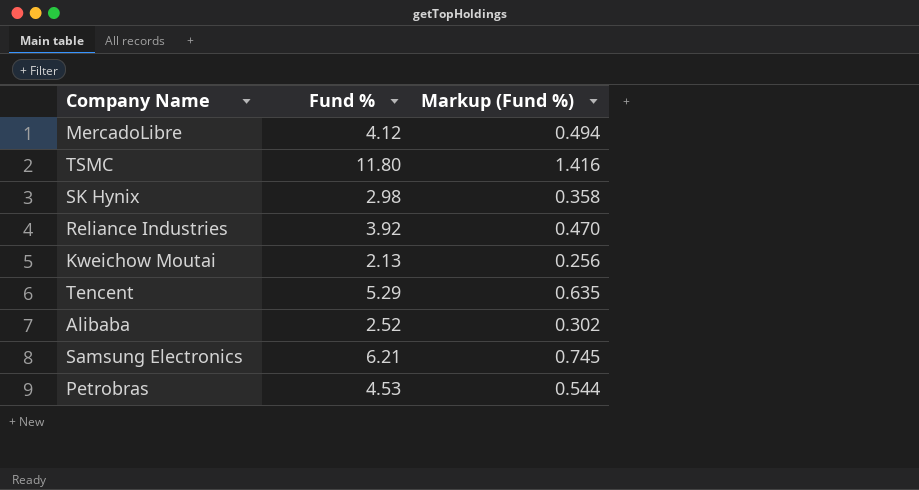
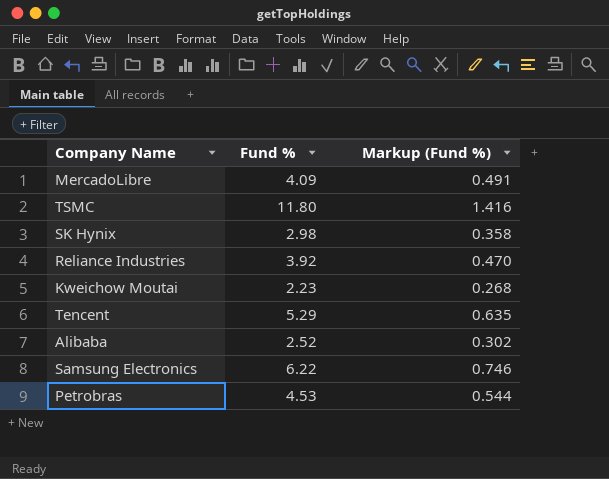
MercadoLibre | Fund %: 4.12 -> 4.09
MercadoLibre | Markup (Fund %): 0.494 -> 0.491
Kweichow Moutai | Fund %: 2.13 -> 2.23
Kweichow Moutai | Markup (Fund %): 0.256 -> 0.268
Samsung Electronics | Fund %: 6.21 -> 6.22
Samsung Electronics | Markup (Fund %): 0.745 -> 0.746

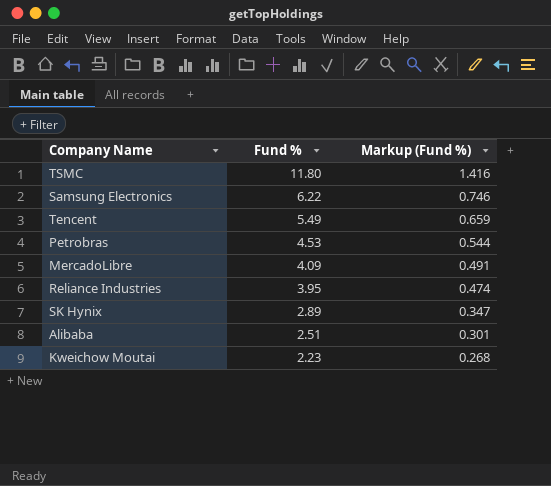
row order: none -> Fund % descending
Tencent | Fund %: 5.29 -> 5.49
Tencent | Markup (Fund %): 0.635 -> 0.659
Reliance Industries | Fund %: 3.92 -> 3.95
Reliance Industries | Markup (Fund %): 0.470 -> 0.474
SK Hynix | Fund %: 2.98 -> 2.89
SK Hynix | Markup (Fund %): 0.358 -> 0.347
Alibaba | Fund %: 2.52 -> 2.51
Alibaba | Markup (Fund %): 0.302 -> 0.301

